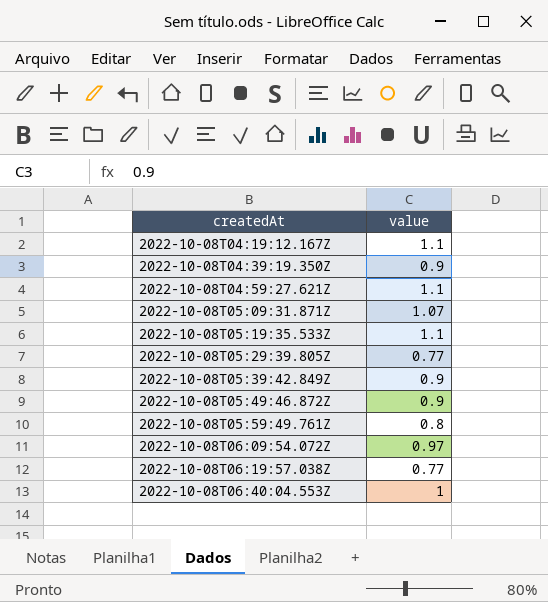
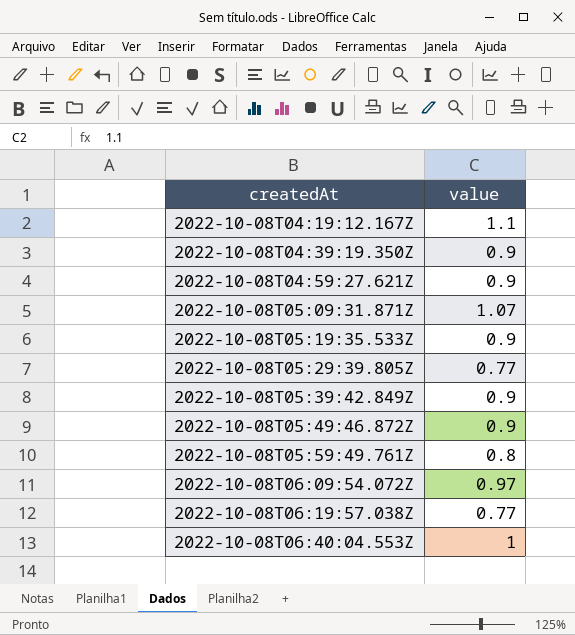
2022-10-08T04:59:27.621Z | value: 1.1 -> 0.9
2022-10-08T05:19:35.533Z | value: 1.1 -> 0.9

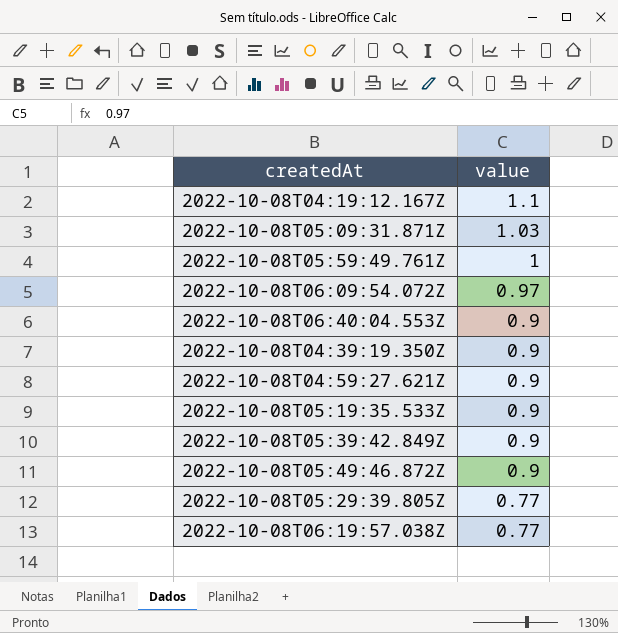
row order: createdAt ascending -> value descending
2022-10-08T05:09:31.871Z | value: 1.07 -> 1.03
2022-10-08T05:59:49.761Z | value: 0.8 -> 1
2022-10-08T06:40:04.553Z | value: 1 -> 0.9

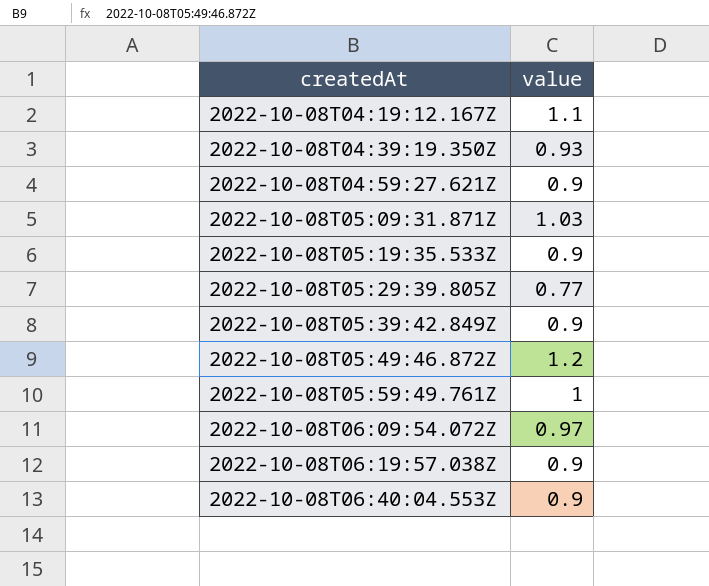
row order: value descending -> createdAt ascending
2022-10-08T04:39:19.350Z | value: 0.9 -> 0.93
2022-10-08T05:49:46.872Z | value: 0.9 -> 1.2
2022-10-08T06:19:57.038Z | value: 0.77 -> 0.9

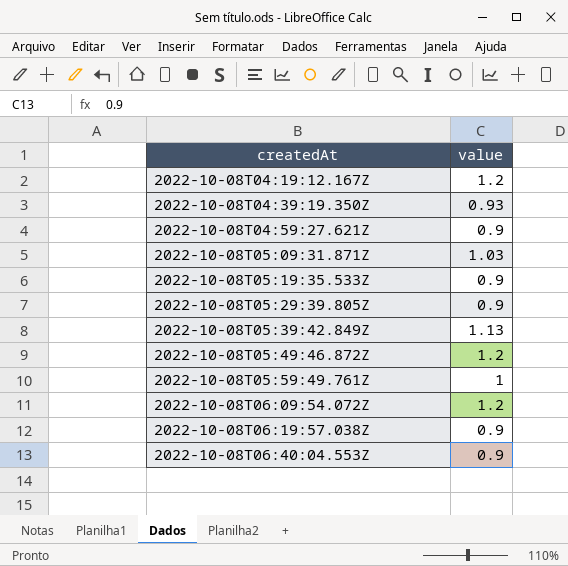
2022-10-08T04:19:12.167Z | value: 1.1 -> 1.2
2022-10-08T05:29:39.805Z | value: 0.77 -> 0.9
2022-10-08T05:39:42.849Z | value: 0.9 -> 1.13
2022-10-08T06:09:54.072Z | value: 0.97 -> 1.2

